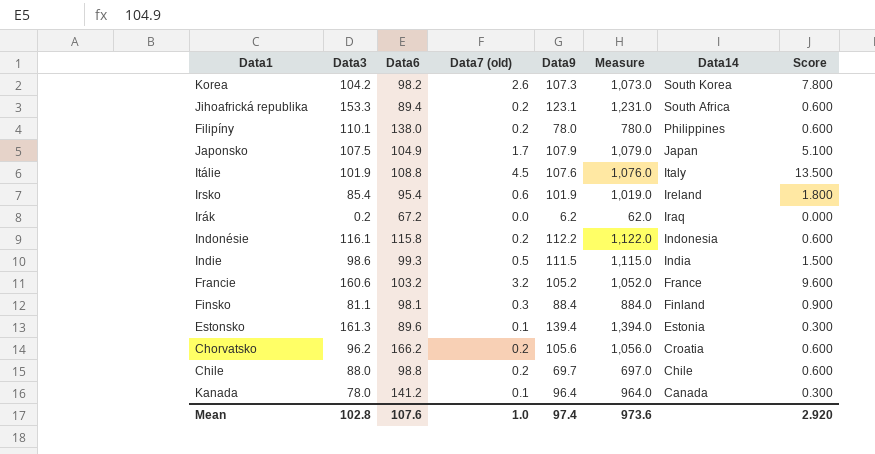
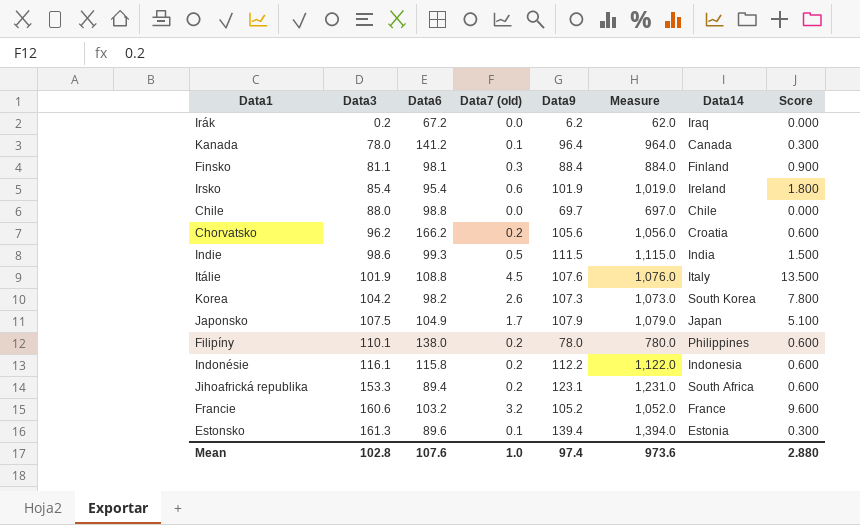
row order: Data14 descending -> Data3 ascending
Chile | Data7 (old): 0.2 -> 0.0
Chile | Score: 0.600 -> 0.000
Mean | Score: 2.920 -> 2.880

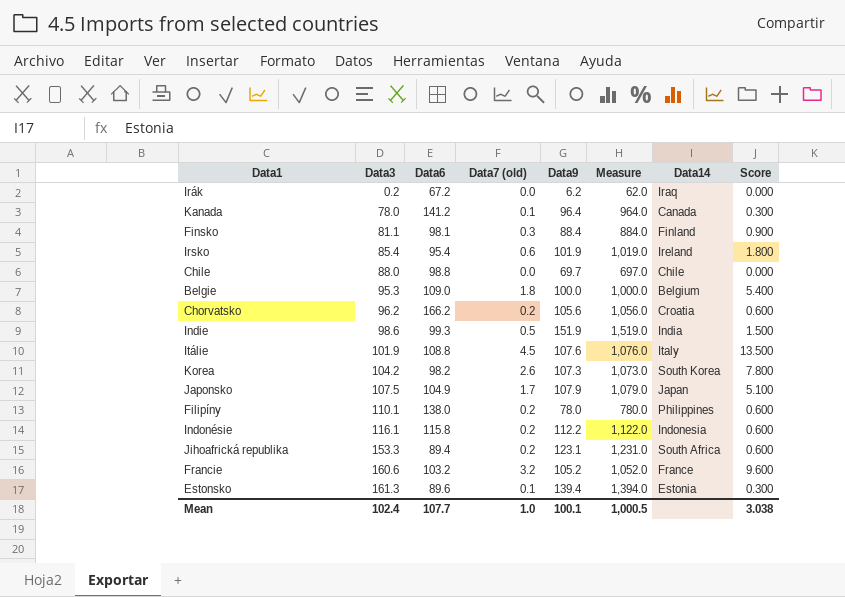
row Belgie: none -> 95.3 | 109.0 | 1.8 | 100.0 | 1,000.0 | Belgium | 5.400
Indie | Data9: 111.5 -> 151.9
Indie | Measure: 1,115.0 -> 1,519.0
Mean | Data3: 102.8 -> 102.4
Mean | Data6: 107.6 -> 107.7
Mean | Data9: 97.4 -> 100.1
Mean | Measure: 973.6 -> 1,000.5
Mean | Score: 2.880 -> 3.038

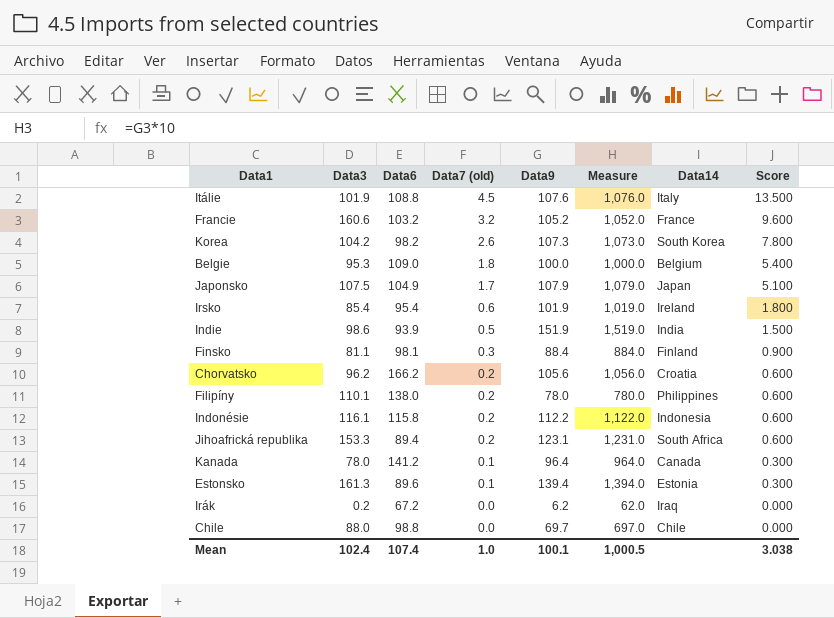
row order: Data3 ascending -> Data7 (old) descending
Indie | Data6: 99.3 -> 93.9
Mean | Data6: 107.7 -> 107.4

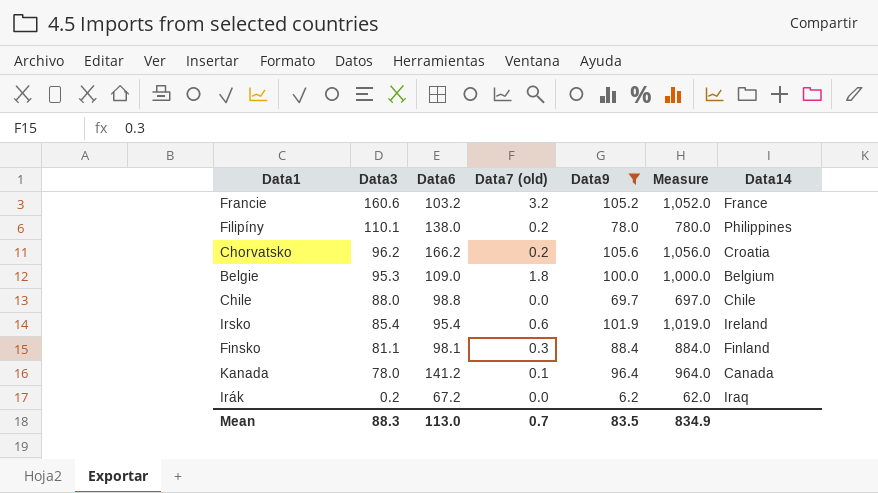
filter: none -> Data9 <= 105.6
row order: Data7 (old) descending -> Data3 descending
column Score | formula: [Data7 (old)] * 3 -> none
Mean | Data3: 102.4 -> 88.3
Mean | Data6: 107.4 -> 113.0
Mean | Data7 (old): 1.0 -> 0.7
Mean | Data9: 100.1 -> 83.5
Mean | Measure: 1,000.5 -> 834.9

